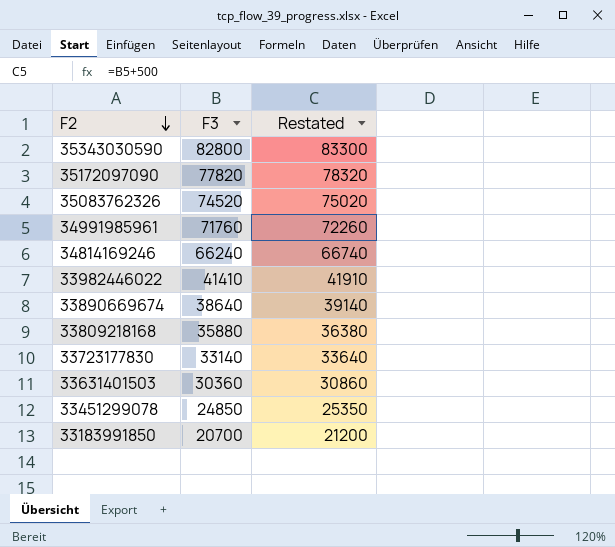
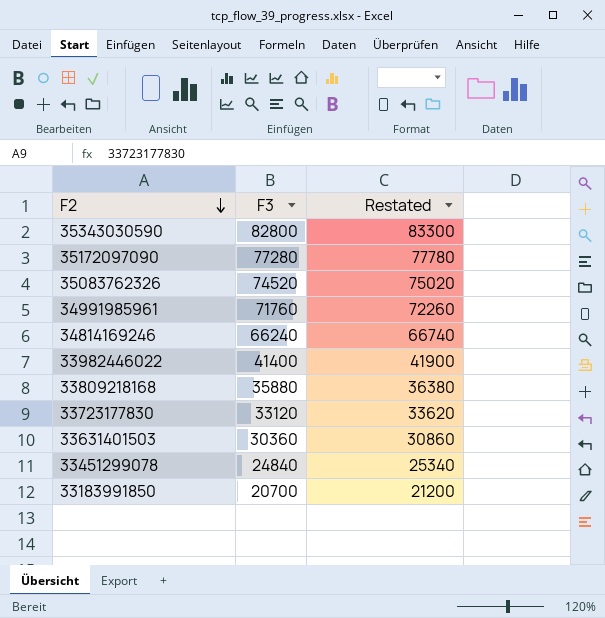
row 33890669674: 38640 | 39140 -> none
35172097090 | F3: 77820 -> 77280
35172097090 | Restated: 78320 -> 77780
33982446022 | F3: 41410 -> 41400
33982446022 | Restated: 41910 -> 41900
33723177830 | F3: 33140 -> 33120
33723177830 | Restated: 33640 -> 33620
33451299078 | F3: 24850 -> 24840
33451299078 | Restated: 25350 -> 25340

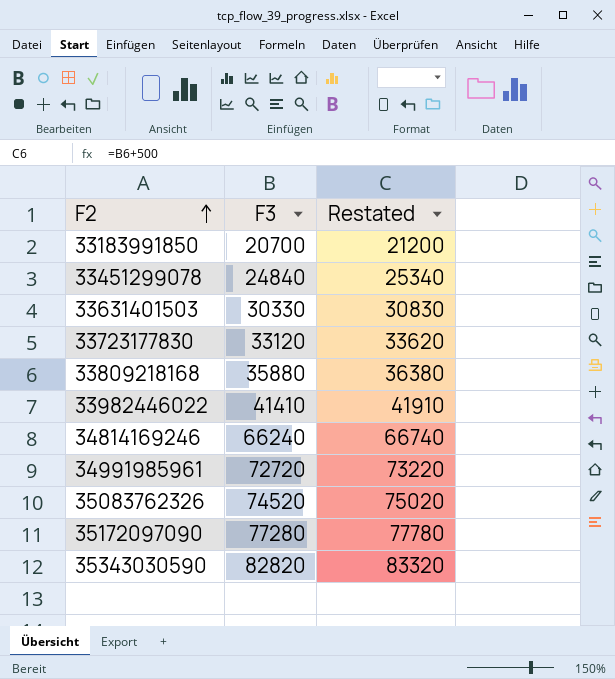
row order: F2 descending -> F2 ascending
33631401503 | F3: 30360 -> 30330
33631401503 | Restated: 30860 -> 30830
33982446022 | F3: 41400 -> 41410
33982446022 | Restated: 41900 -> 41910
34991985961 | F3: 71760 -> 72720
34991985961 | Restated: 72260 -> 73220
35343030590 | F3: 82800 -> 82820
35343030590 | Restated: 83300 -> 83320

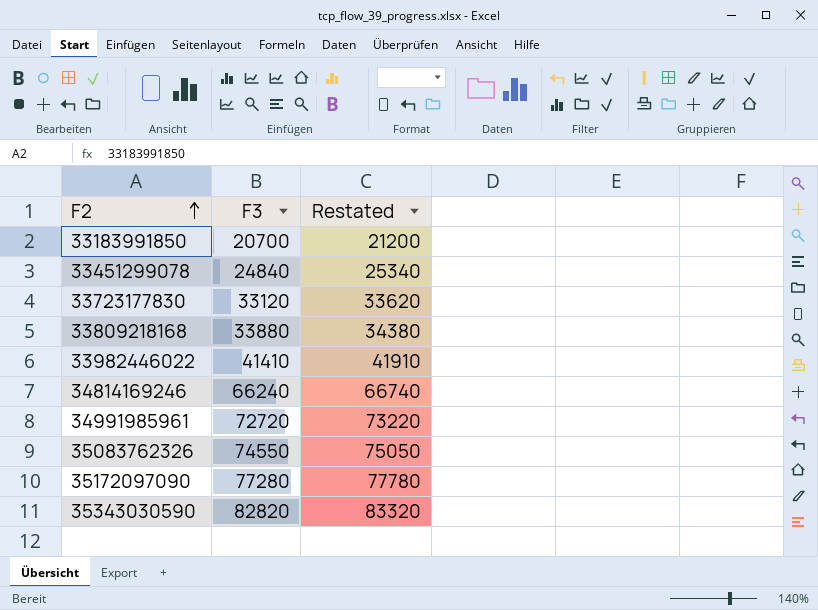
row 33631401503: 30330 | 30830 -> none
33809218168 | F3: 35880 -> 33880
33809218168 | Restated: 36380 -> 34380
35083762326 | F3: 74520 -> 74550
35083762326 | Restated: 75020 -> 75050

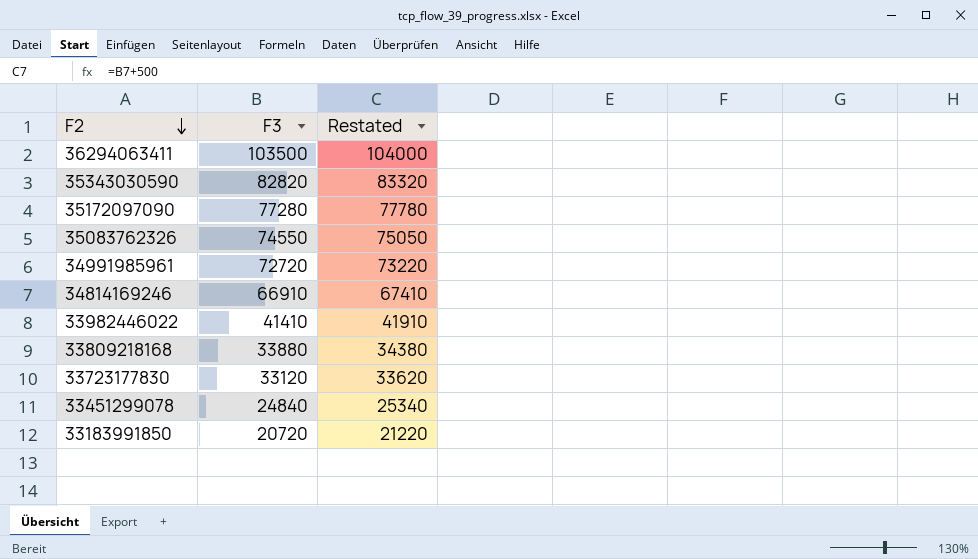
row order: F2 ascending -> F2 descending
row 36294063411: none -> 103500 | 104000
34814169246 | F3: 66240 -> 66910
34814169246 | Restated: 66740 -> 67410
33183991850 | F3: 20700 -> 20720
33183991850 | Restated: 21200 -> 21220

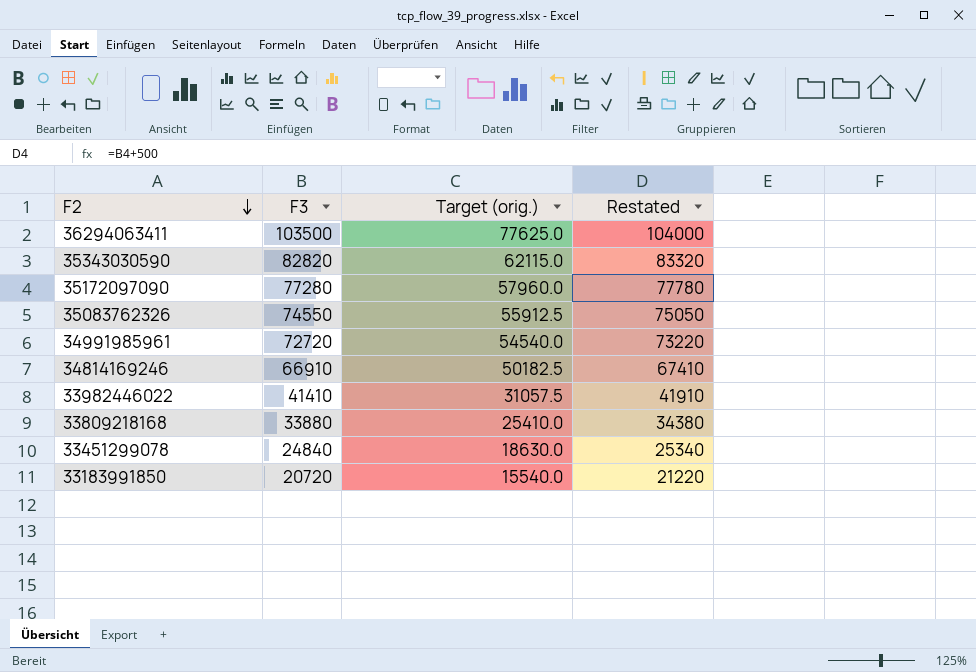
column Target (orig.) | formula: none -> [F3] * 0.75
row 33723177830: 33120 | 33620 -> none

